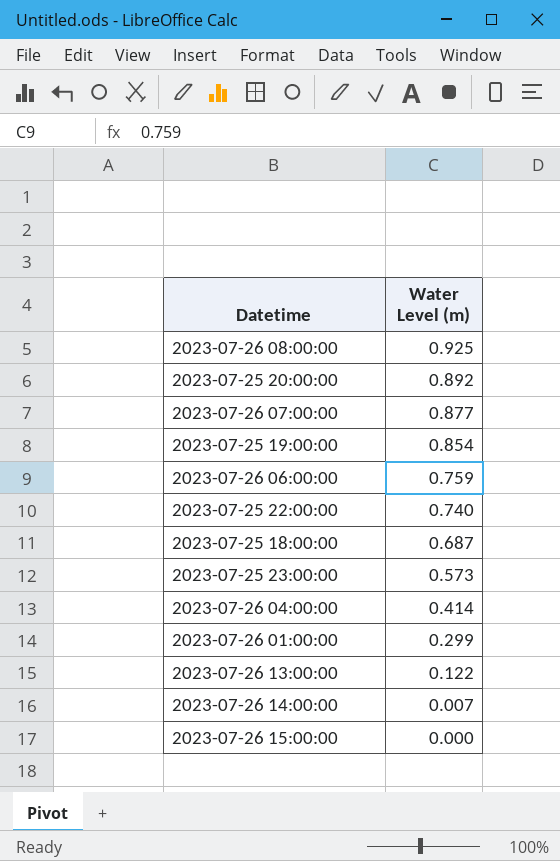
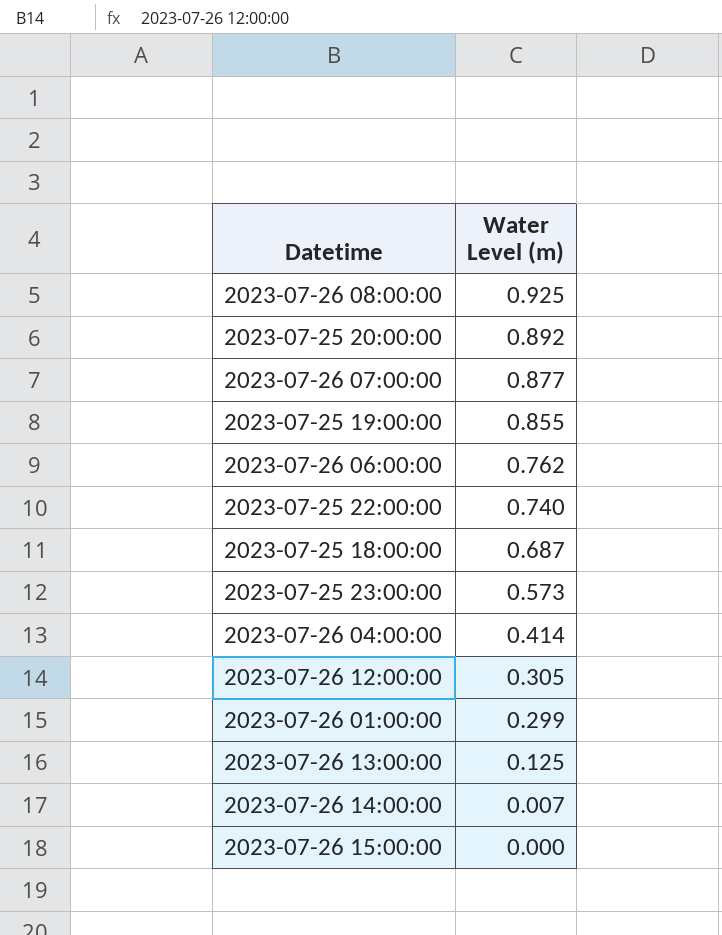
2023-07-25 19:00:00 | Water Level (m): 0.854 -> 0.855
2023-07-26 06:00:00 | Water Level (m): 0.759 -> 0.762
row 2023-07-26 12:00:00: none -> 0.305
2023-07-26 13:00:00 | Water Level (m): 0.122 -> 0.125

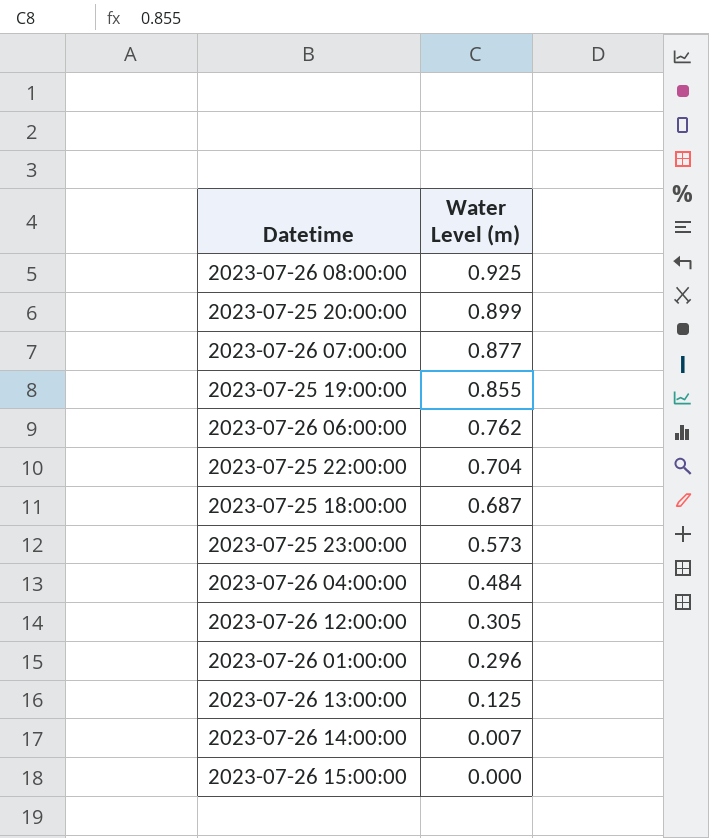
2023-07-25 20:00:00 | Water Level (m): 0.892 -> 0.899
2023-07-25 22:00:00 | Water Level (m): 0.740 -> 0.704
2023-07-26 04:00:00 | Water Level (m): 0.414 -> 0.484
2023-07-26 01:00:00 | Water Level (m): 0.299 -> 0.296

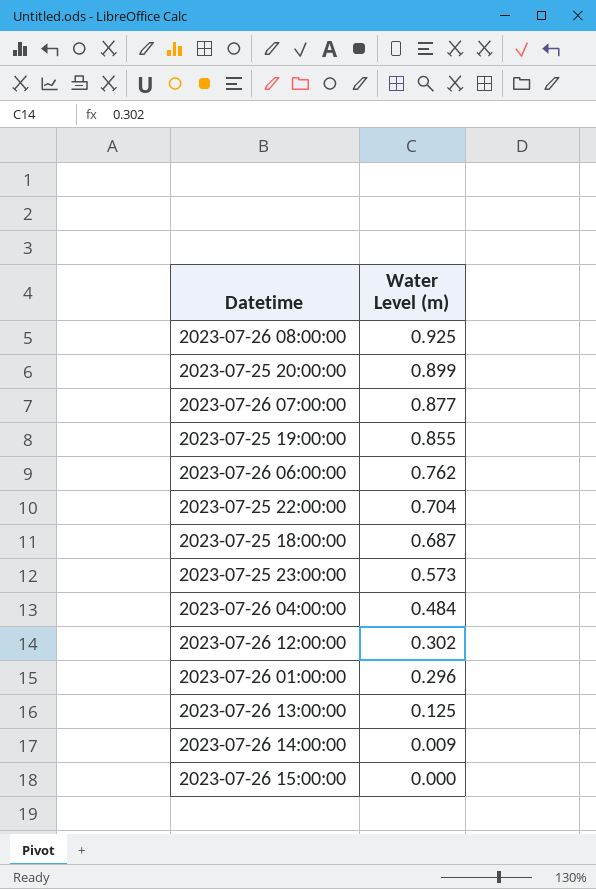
2023-07-26 12:00:00 | Water Level (m): 0.305 -> 0.302
2023-07-26 14:00:00 | Water Level (m): 0.007 -> 0.009

